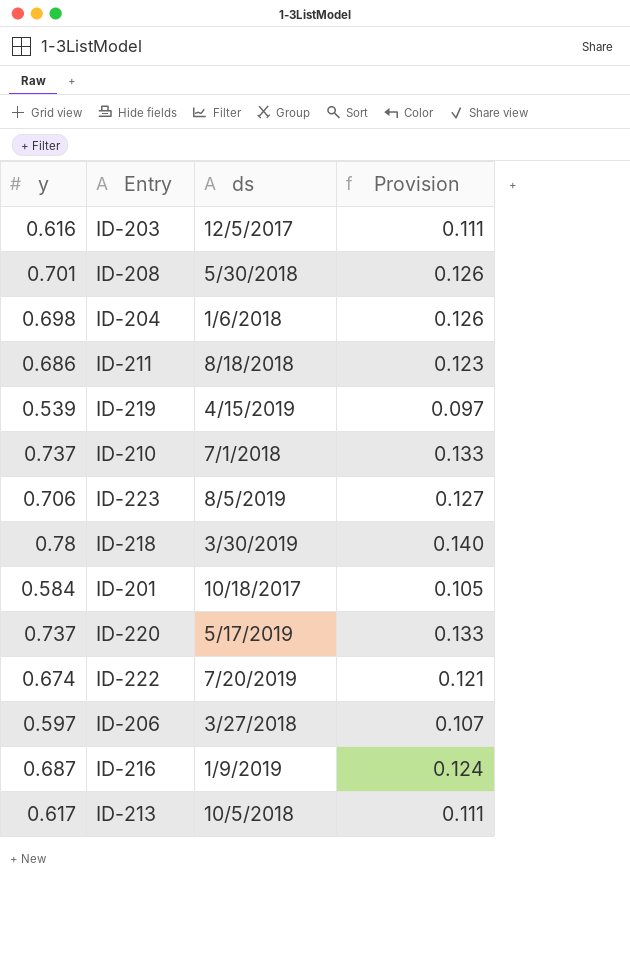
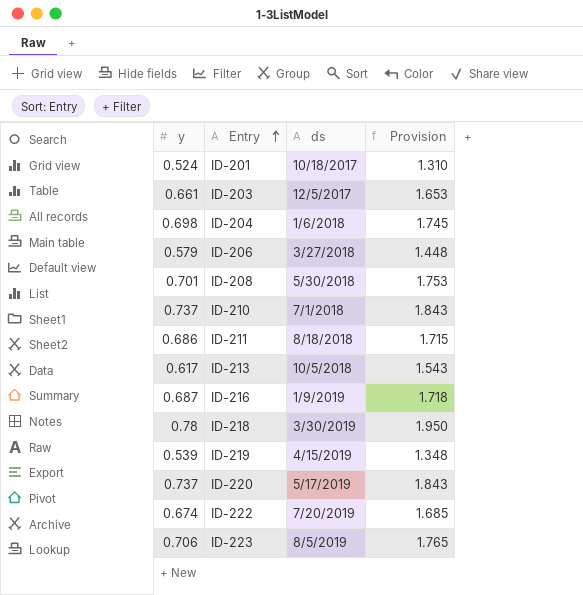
row order: none -> Entry ascending
column Provision | formula: [y] * 0.18 -> [y] * 2.5
ID-201 | y: 0.584 -> 0.524
ID-203 | y: 0.616 -> 0.661
ID-206 | y: 0.597 -> 0.579

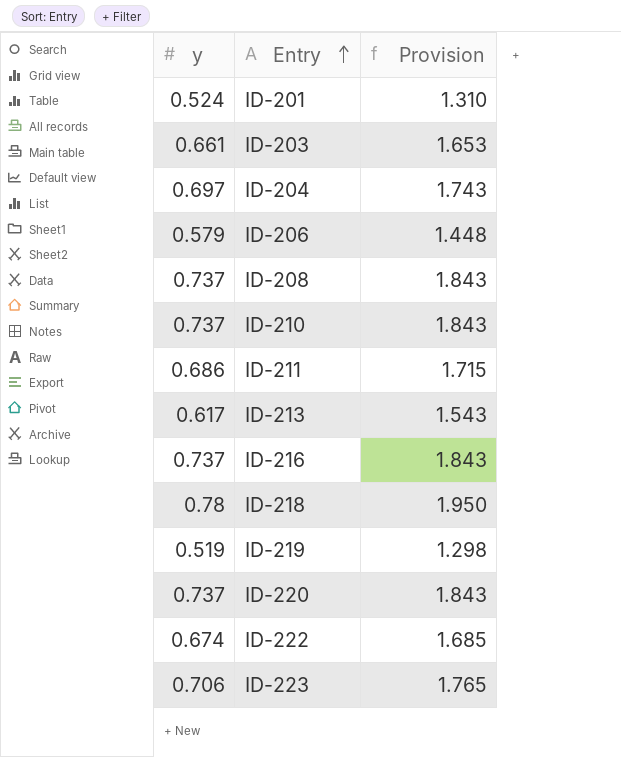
column ds | position: 3 -> none
ID-204 | y: 0.698 -> 0.697
ID-204 | Provision: 1.745 -> 1.743
ID-208 | y: 0.701 -> 0.737
ID-208 | Provision: 1.753 -> 1.843
ID-216 | y: 0.687 -> 0.737
ID-216 | Provision: 1.718 -> 1.843
ID-219 | y: 0.539 -> 0.519
ID-219 | Provision: 1.348 -> 1.298

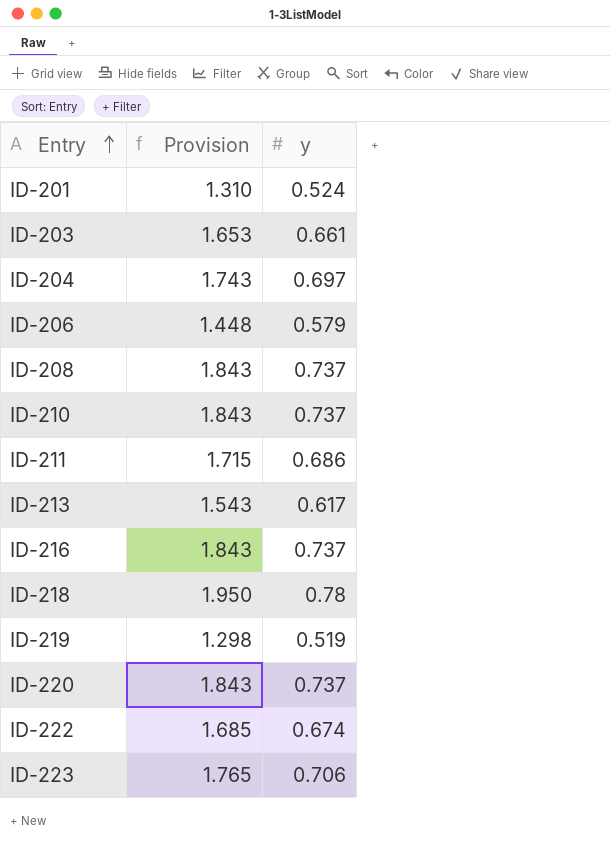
column y | position: 1 -> 3

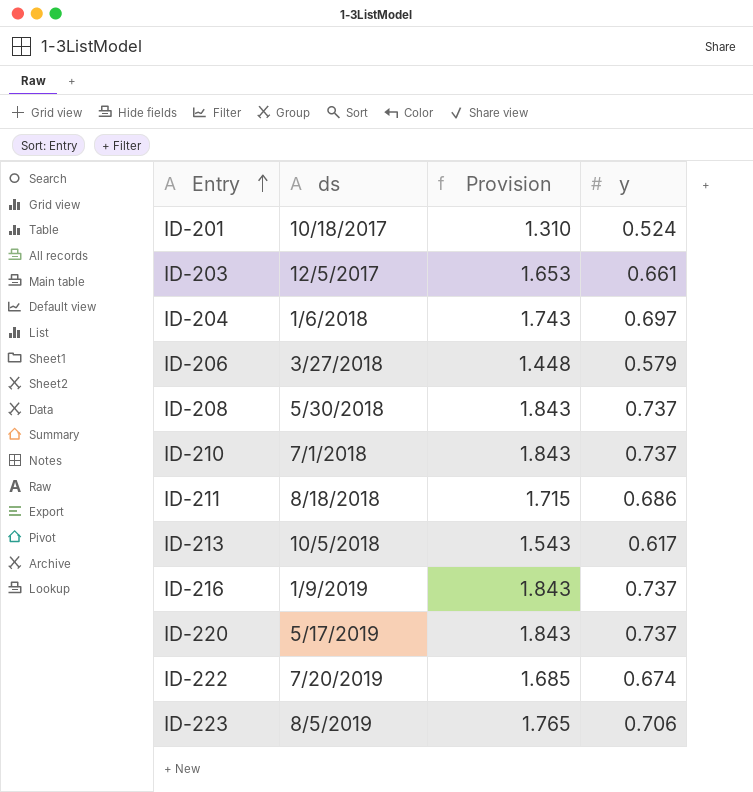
column ds | position: none -> 2
row ID-218: 1.950 | 0.78 -> none
row ID-219: 1.298 | 0.519 -> none

